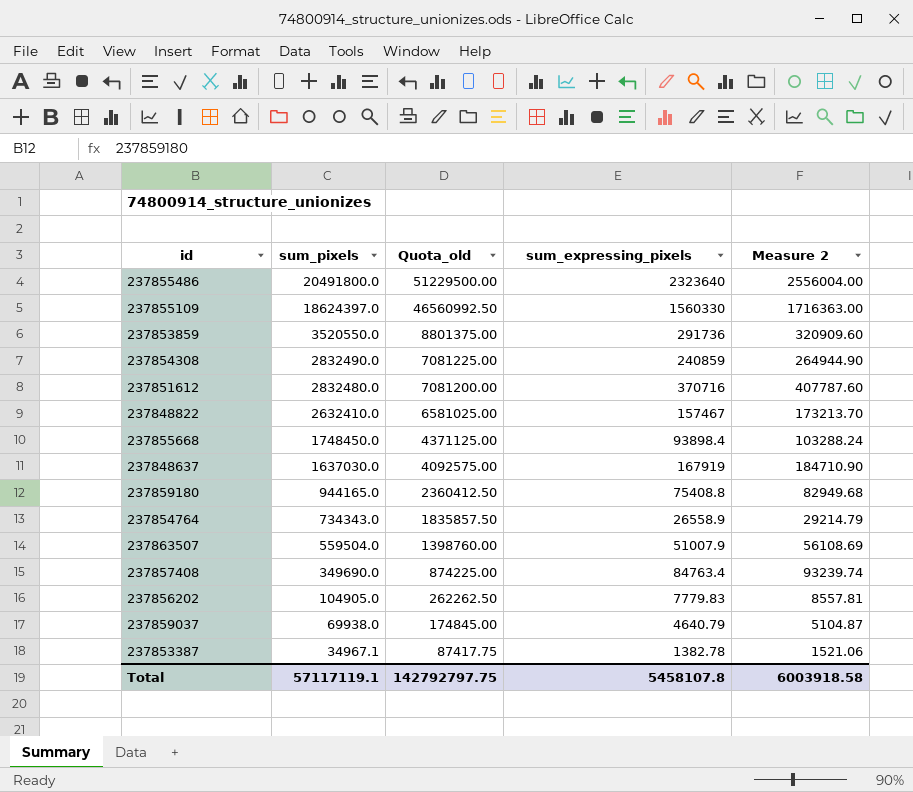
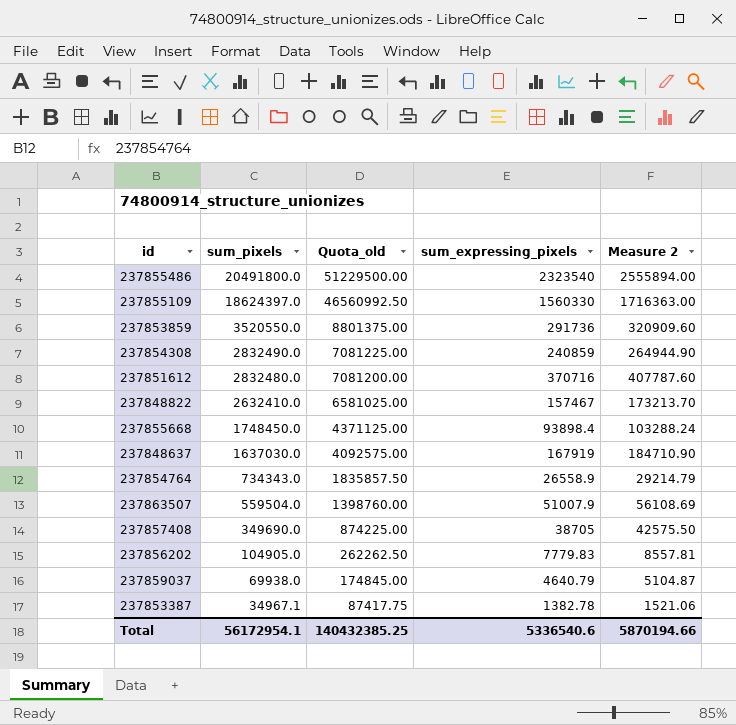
row 237859180: 944165.0 | 2360412.50 | 75408.8 | 82949.68 -> none
237855486 | sum_expressing_pixels: 2323640 -> 2323540
237855486 | Measure 2: 2556004.00 -> 2555894.00
237857408 | sum_expressing_pixels: 84763.4 -> 38705
237857408 | Measure 2: 93239.74 -> 42575.50
Total | sum_pixels: 57117119.1 -> 56172954.1
Total | Quota_old: 142792797.75 -> 140432385.25
Total | sum_expressing_pixels: 5458107.8 -> 5336540.6
Total | Measure 2: 6003918.58 -> 5870194.66

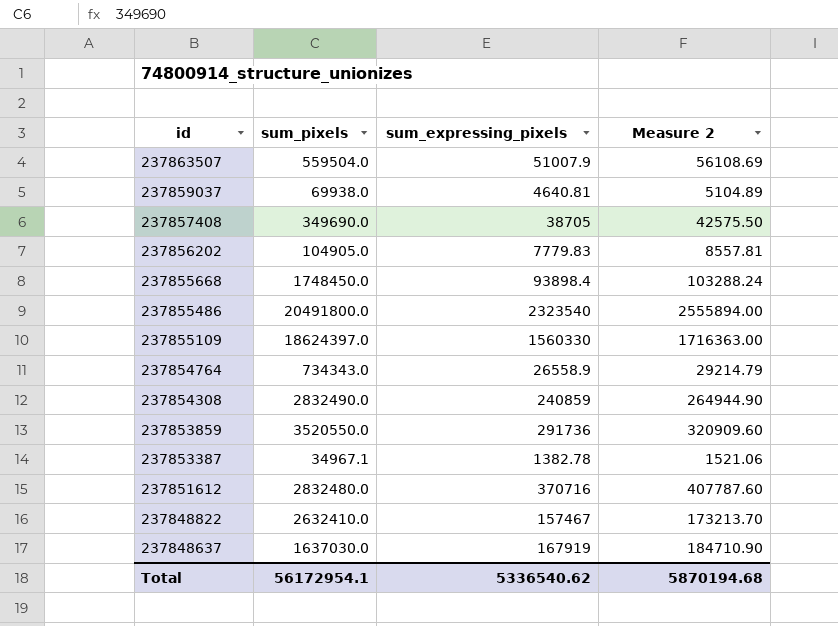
row order: sum_pixels descending -> id descending
column Quota_old | formula: [sum_pixels] * 2.5 -> none
237859037 | sum_expressing_pixels: 4640.79 -> 4640.81
237859037 | Measure 2: 5104.87 -> 5104.89
Total | sum_expressing_pixels: 5336540.6 -> 5336540.62
Total | Measure 2: 5870194.66 -> 5870194.68

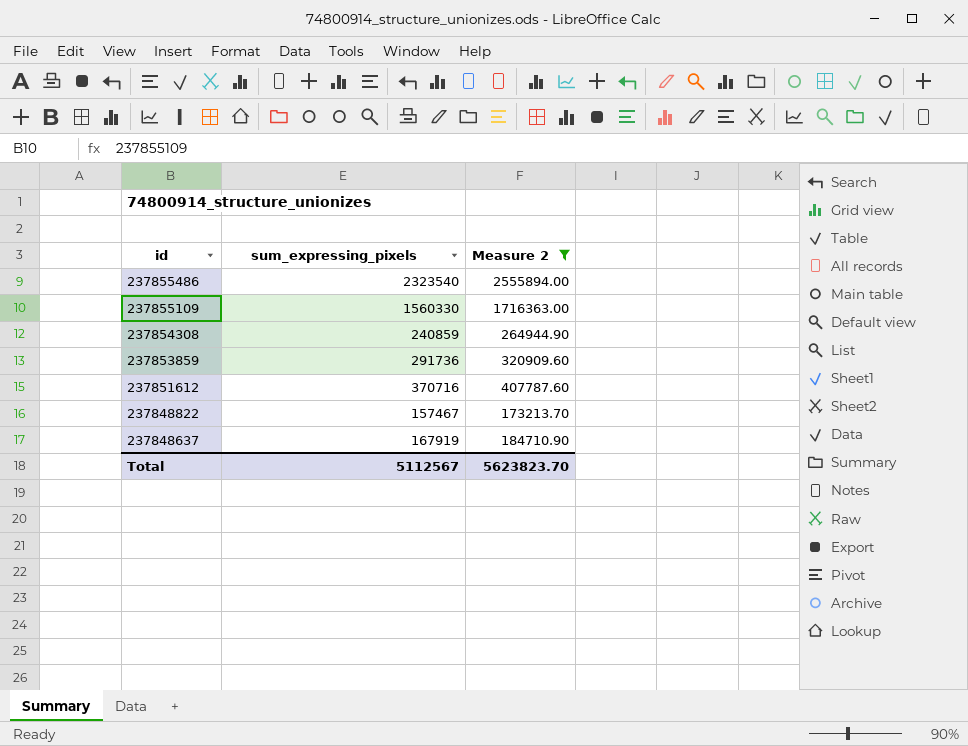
filter: none -> Measure 2 >= 173213.70
column sum_pixels | position: 2 -> none
Total | sum_expressing_pixels: 5336540.62 -> 5112567
Total | Measure 2: 5870194.68 -> 5623823.70

